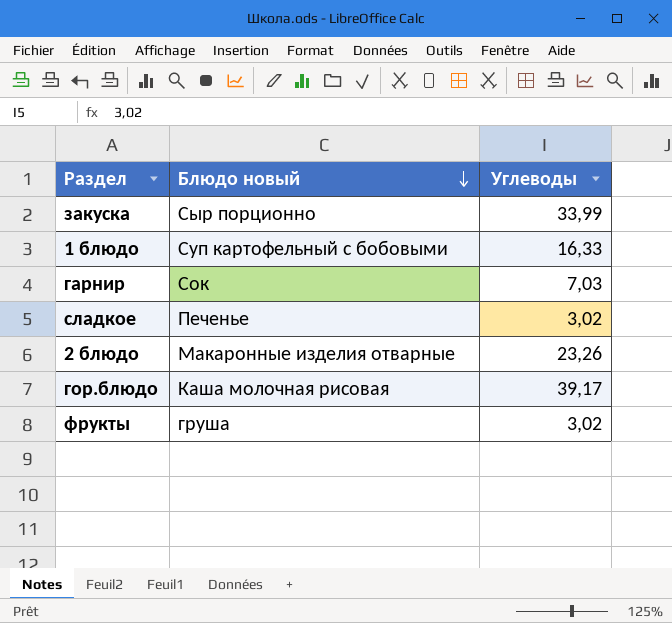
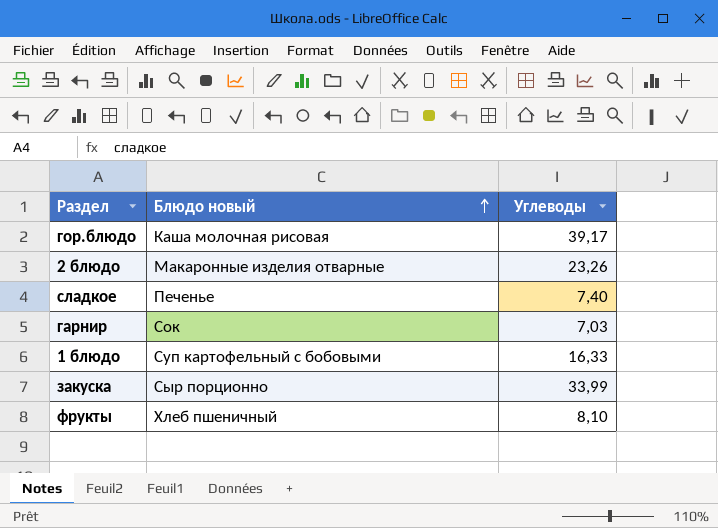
row order: Блюдо новый descending -> Блюдо новый ascending
сладкое | Углеводы: 3,02 -> 7,40
фрукты | Блюдо новый: груша -> Хлеб пшеничный
фрукты | Углеводы: 3,02 -> 8,10

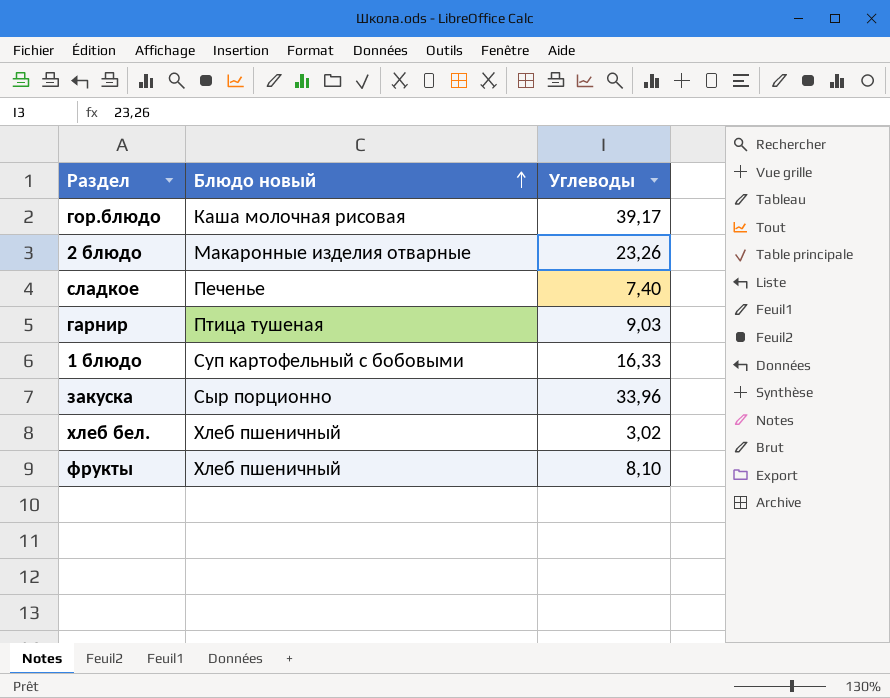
гарнир | Блюдо новый: Сок -> Птица тушеная
гарнир | Углеводы: 7,03 -> 9,03
закуска | Углеводы: 33,99 -> 33,96
row хлеб бел.: none -> Хлеб пшеничный | 3,02

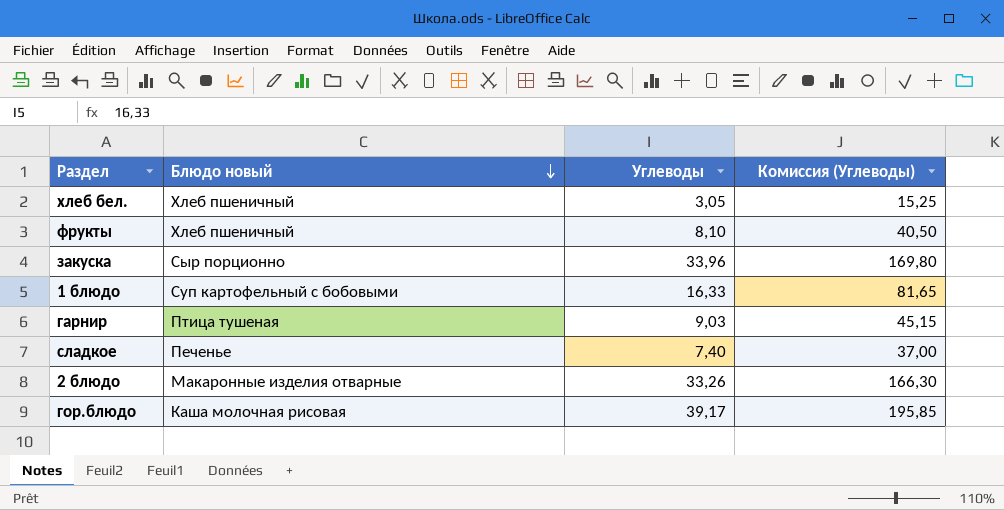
row order: Блюдо новый ascending -> Блюдо новый descending
column Комиссия (Углеводы) | formula: none -> [Углеводы] * 5
хлеб бел. | Углеводы: 3,02 -> 3,05
2 блюдо | Углеводы: 23,26 -> 33,26

